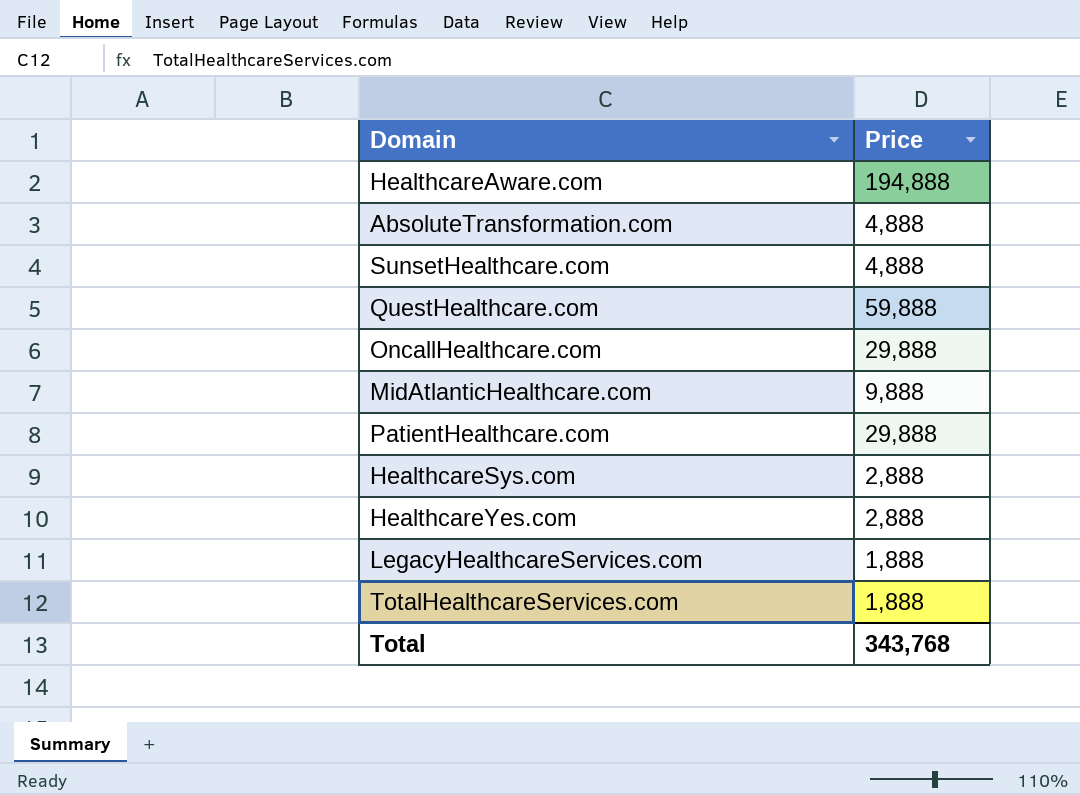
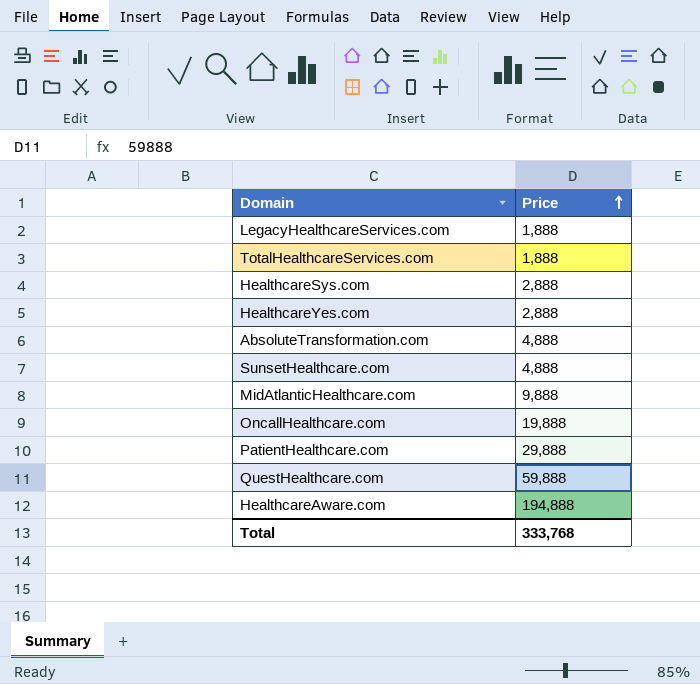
row order: none -> Price ascending
OncallHealthcare.com | Price: 29,888 -> 19,888
Total | Price: 343,768 -> 333,768

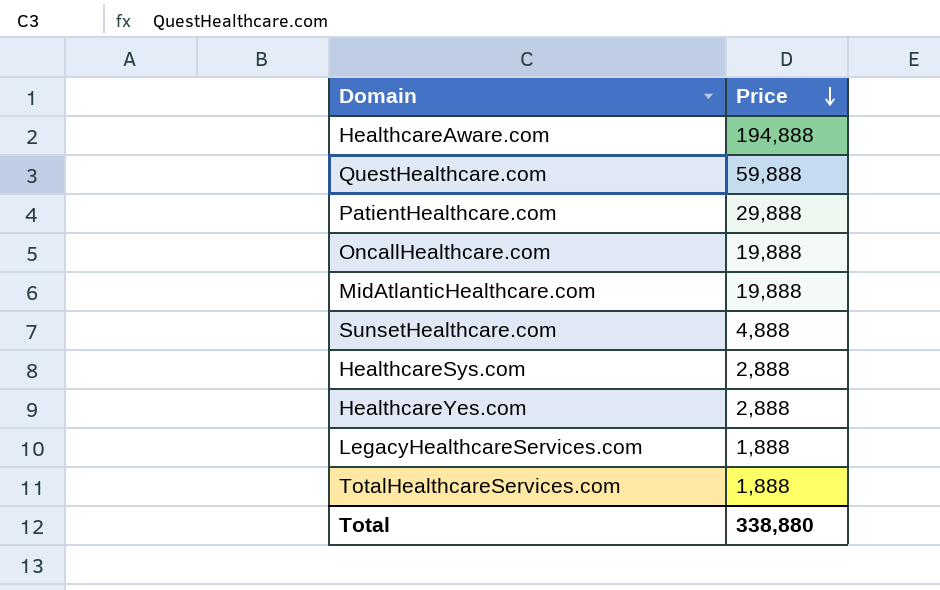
row order: Price ascending -> Price descending
row AbsoluteTransformation.com: 4,888 -> none
MidAtlanticHealthcare.com | Price: 9,888 -> 19,888
Total | Price: 333,768 -> 338,880

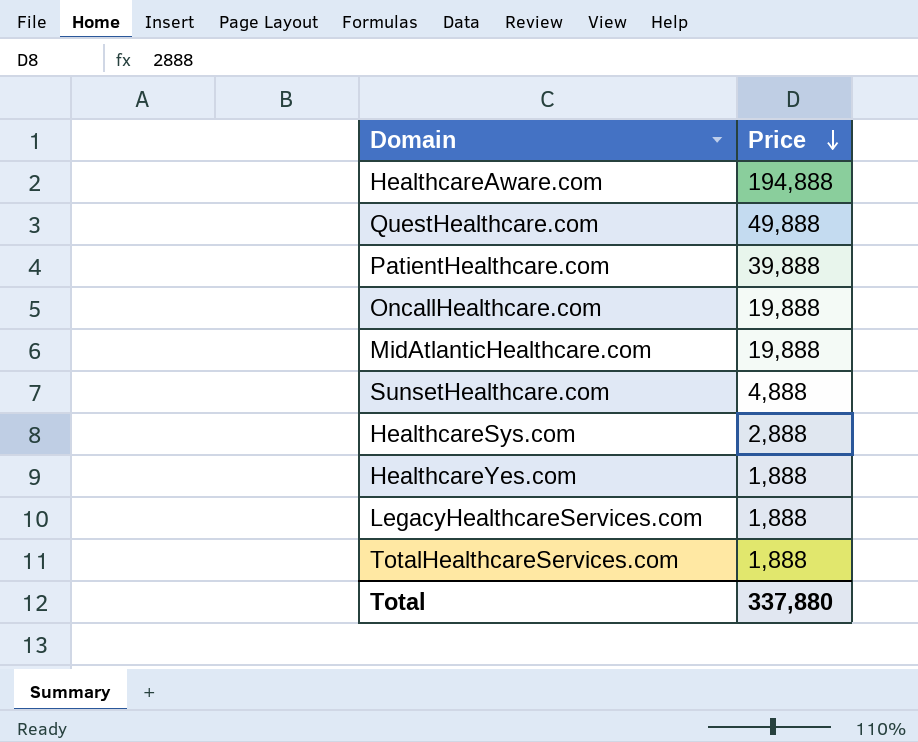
QuestHealthcare.com | Price: 59,888 -> 49,888
PatientHealthcare.com | Price: 29,888 -> 39,888
HealthcareYes.com | Price: 2,888 -> 1,888
Total | Price: 338,880 -> 337,880

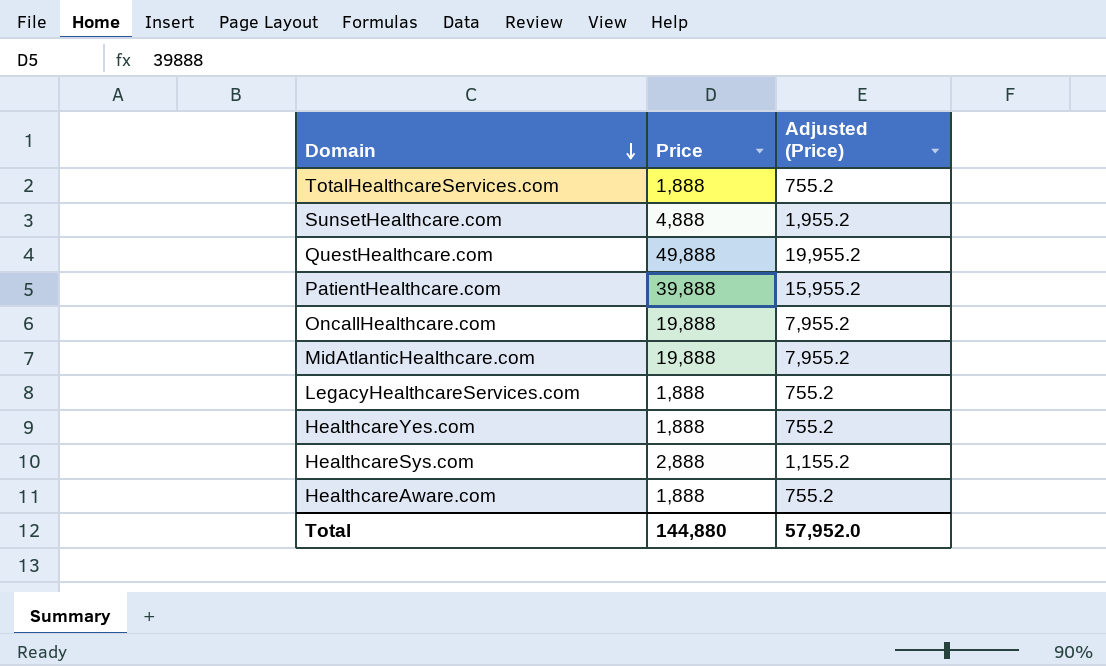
row order: Price descending -> Domain descending
column Adjusted (Price) | formula: none -> [Price] * 0.4
HealthcareAware.com | Price: 194,888 -> 1,888
Total | Price: 337,880 -> 144,880

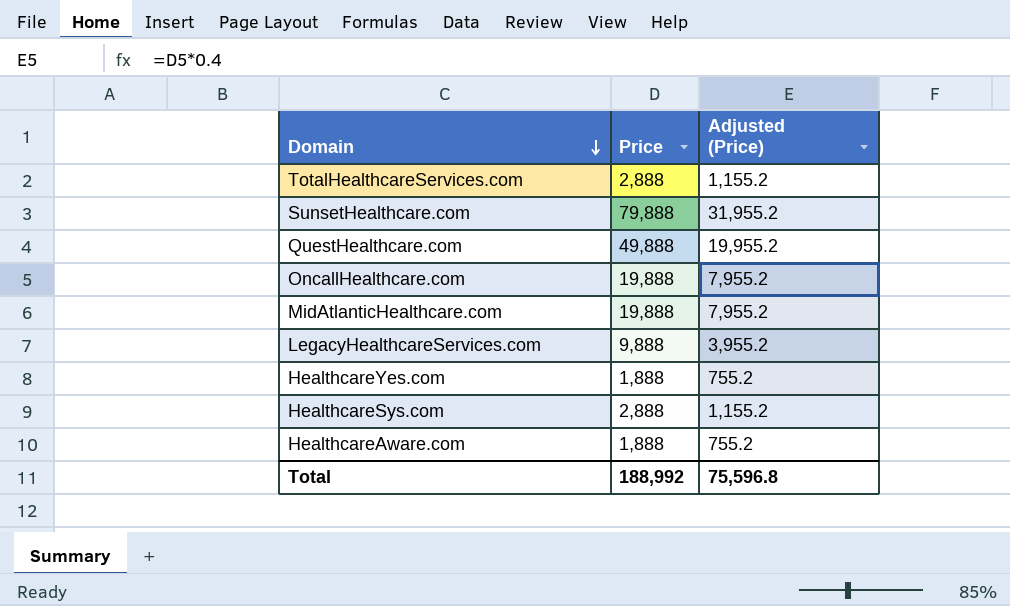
row PatientHealthcare.com: 39,888 | 15,955.2 -> none
TotalHealthcareServices.com | Price: 1,888 -> 2,888
TotalHealthcareServices.com | Adjusted (Price): 755.2 -> 1,155.2
SunsetHealthcare.com | Price: 4,888 -> 79,888
SunsetHealthcare.com | Adjusted (Price): 1,955.2 -> 31,955.2
LegacyHealthcareServices.com | Price: 1,888 -> 9,888
LegacyHealthcareServices.com | Adjusted (Price): 755.2 -> 3,955.2
Total | Price: 144,880 -> 188,992
Total | Adjusted (Price): 57,952.0 -> 75,596.8

